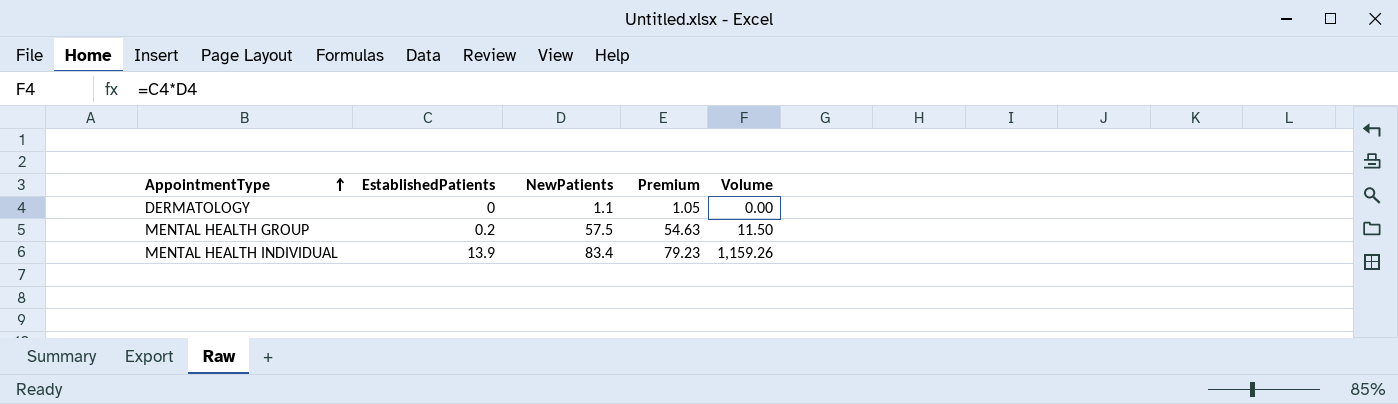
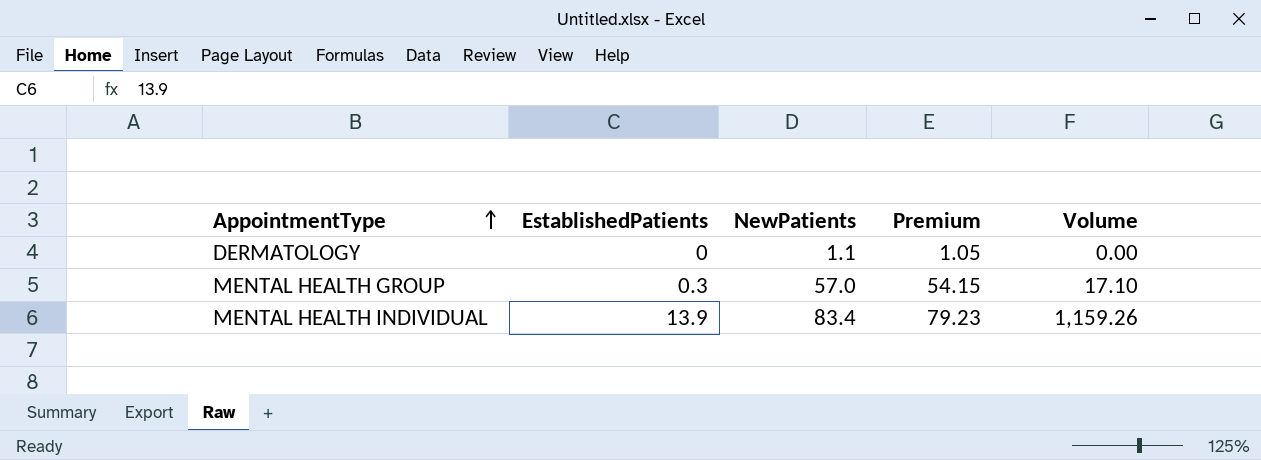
MENTAL HEALTH GROUP | EstablishedPatients: 0.2 -> 0.3
MENTAL HEALTH GROUP | NewPatients: 57.5 -> 57.0
MENTAL HEALTH GROUP | Premium: 54.63 -> 54.15
MENTAL HEALTH GROUP | Volume: 11.50 -> 17.10

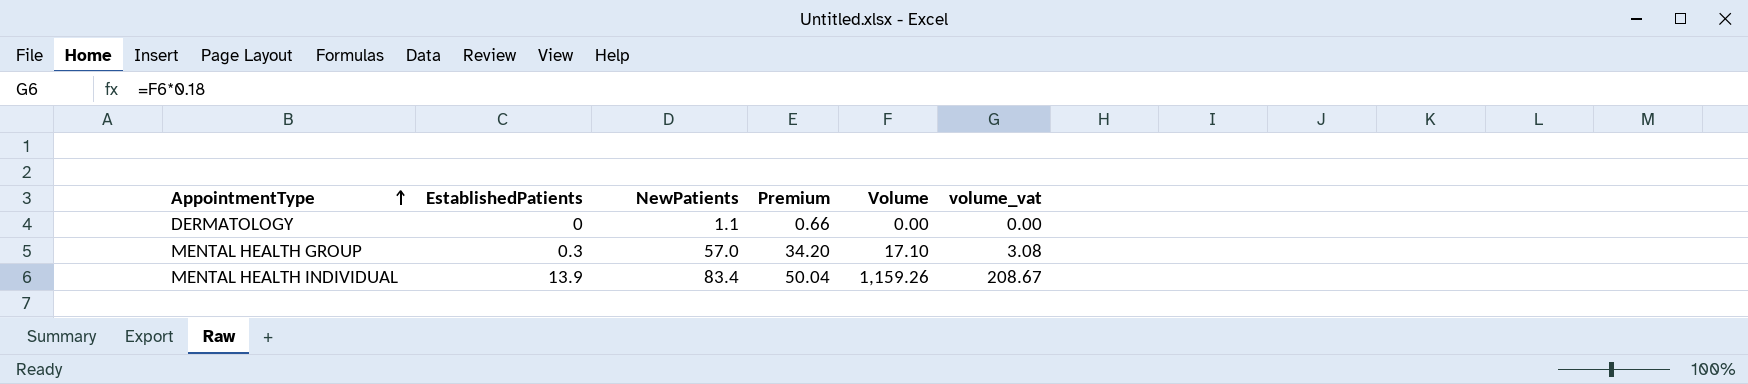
column Premium | formula: [NewPatients] * 0.95 -> [NewPatients] * 0.6
column volume_vat | formula: none -> [Volume] * 0.18

